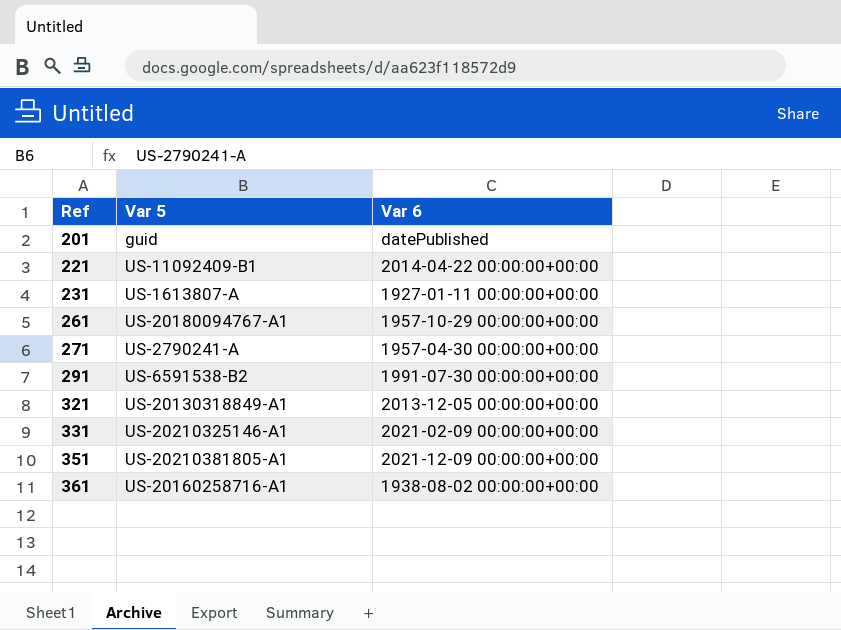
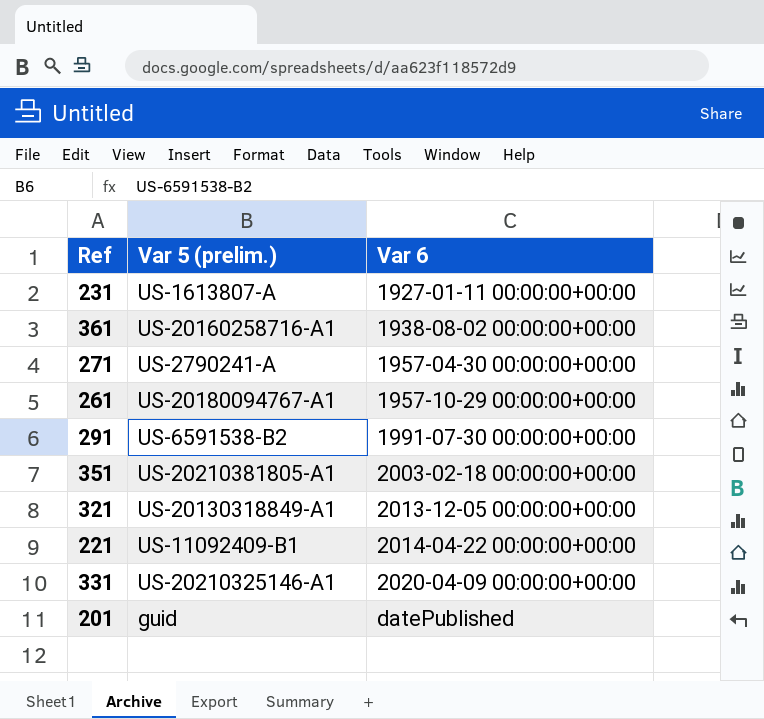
row order: Ref ascending -> Var 6 ascending
column name: Var 5 -> Var 5 (prelim.)
351 | Var 6: 2021-12-09 00:00:00+00:00 -> 2003-02-18 00:00:00+00:00
331 | Var 6: 2021-02-09 00:00:00+00:00 -> 2020-04-09 00:00:00+00:00

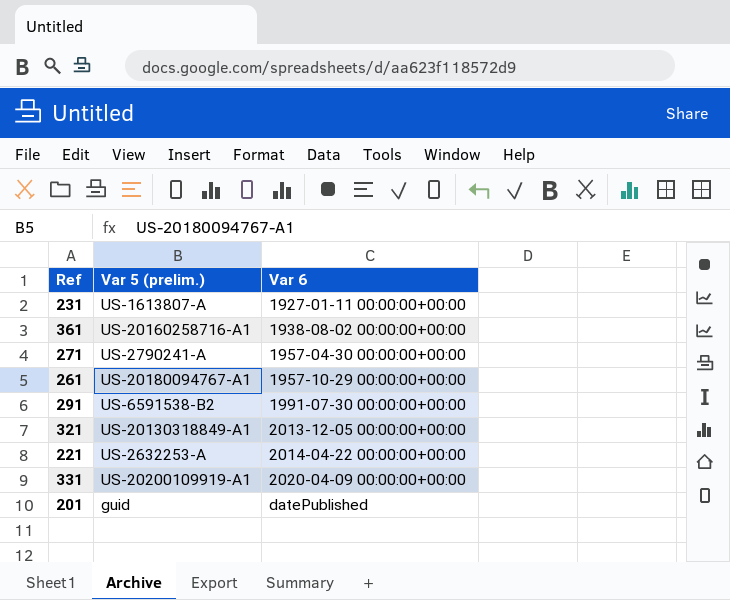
row 351: US-20210381805-A1 | 2003-02-18 00:00:00+00:00 -> none
221 | Var 5 (prelim.): US-11092409-B1 -> US-2632253-A
331 | Var 5 (prelim.): US-20210325146-A1 -> US-20200109919-A1

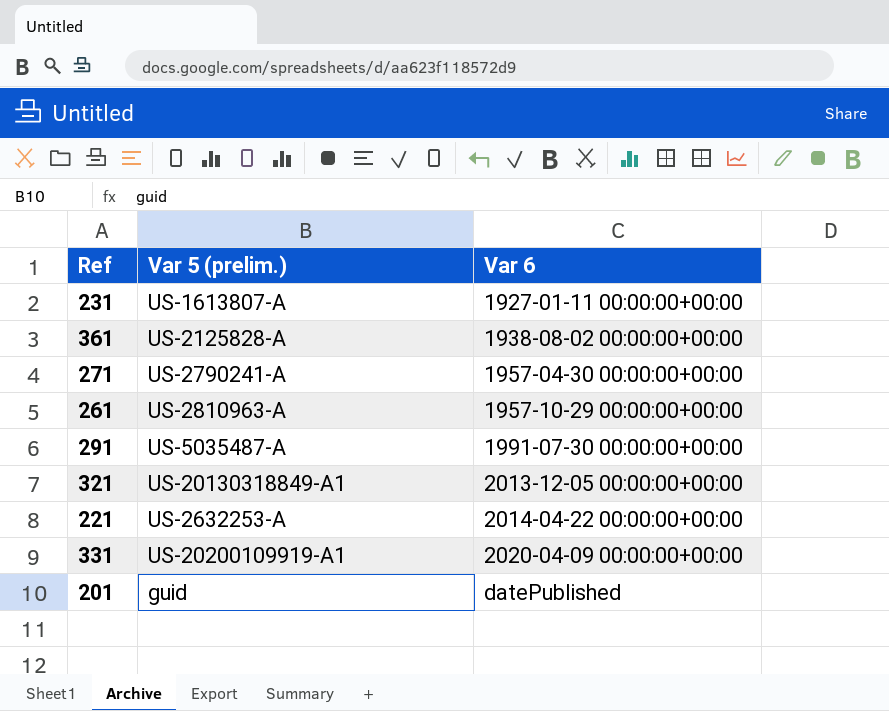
361 | Var 5 (prelim.): US-20160258716-A1 -> US-2125828-A
261 | Var 5 (prelim.): US-20180094767-A1 -> US-2810963-A
291 | Var 5 (prelim.): US-6591538-B2 -> US-5035487-A

